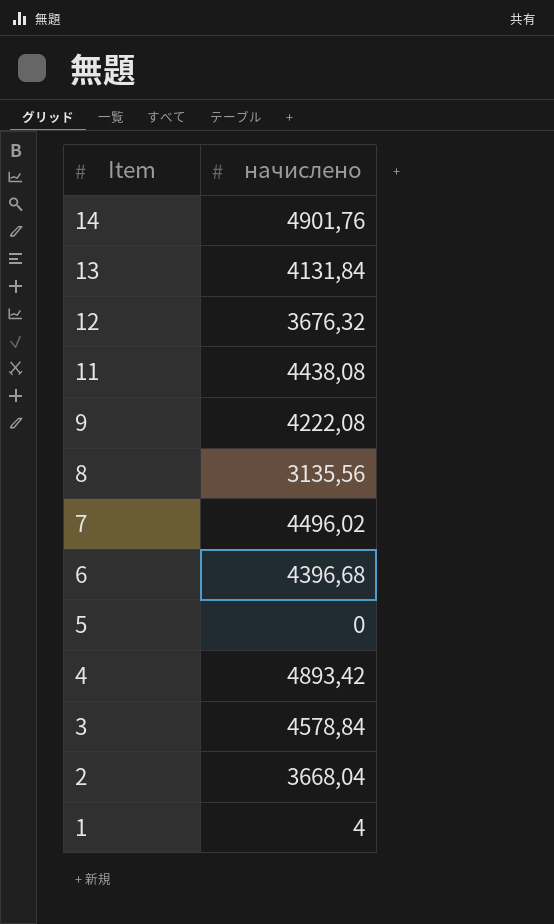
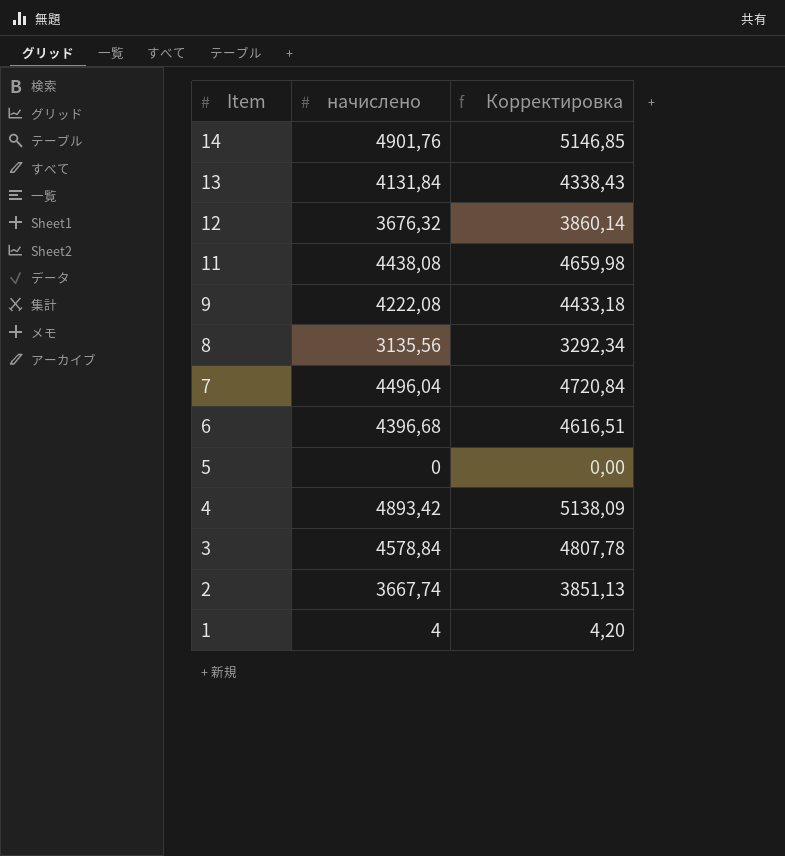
column Корректировка | formula: none -> [начислено] * 1,05
7 | начислено: 4496,02 -> 4496,04
2 | начислено: 3668,04 -> 3667,74

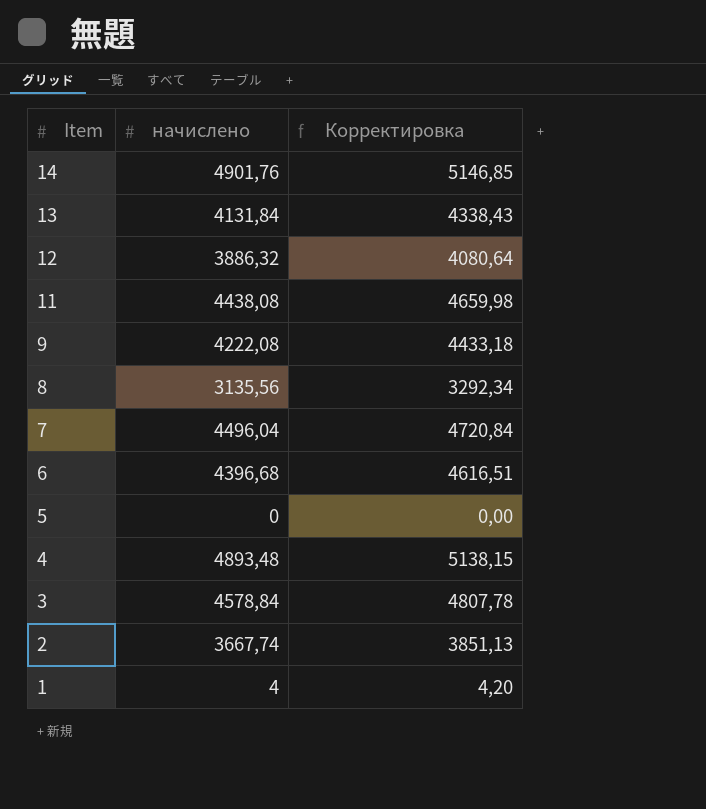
12 | начислено: 3676,32 -> 3886,32
12 | Корректировка: 3860,14 -> 4080,64
4 | начислено: 4893,42 -> 4893,48
4 | Корректировка: 5138,09 -> 5138,15

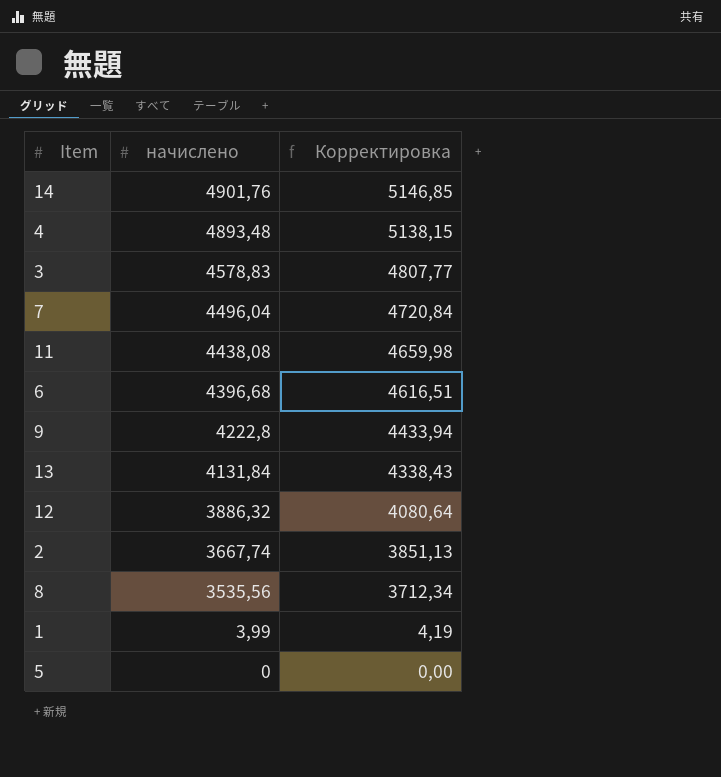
row order: Item descending -> начислено descending
3 | начислено: 4578,84 -> 4578,83
3 | Корректировка: 4807,78 -> 4807,77
9 | начислено: 4222,08 -> 4222,8
9 | Корректировка: 4433,18 -> 4433,94
8 | начислено: 3135,56 -> 3535,56
8 | Корректировка: 3292,34 -> 3712,34
1 | начислено: 4 -> 3,99
1 | Корректировка: 4,20 -> 4,19

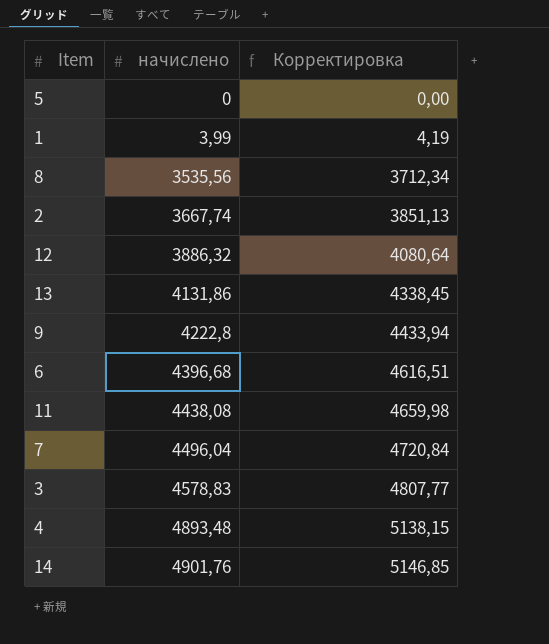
row order: начислено descending -> начислено ascending
13 | начислено: 4131,84 -> 4131,86
13 | Корректировка: 4338,43 -> 4338,45

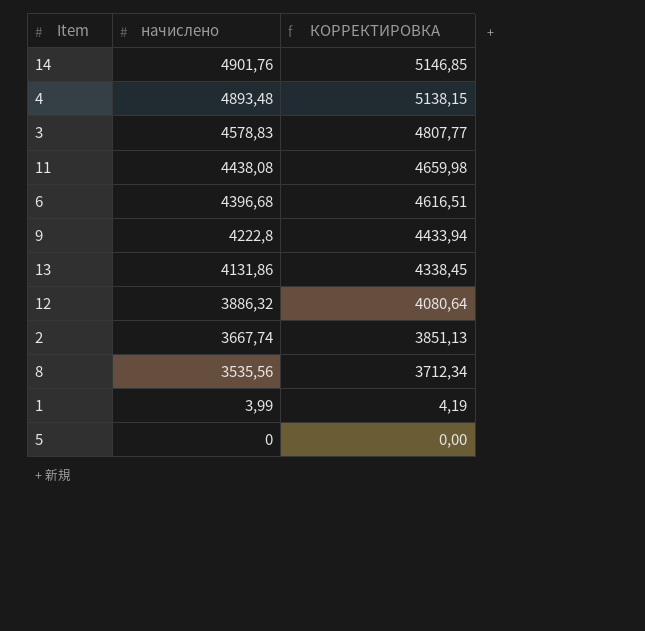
row order: начислено ascending -> начислено descending
column name: Корректировка -> КОРРЕКТИРОВКА
row 7: 4496,04 | 4720,84 -> none

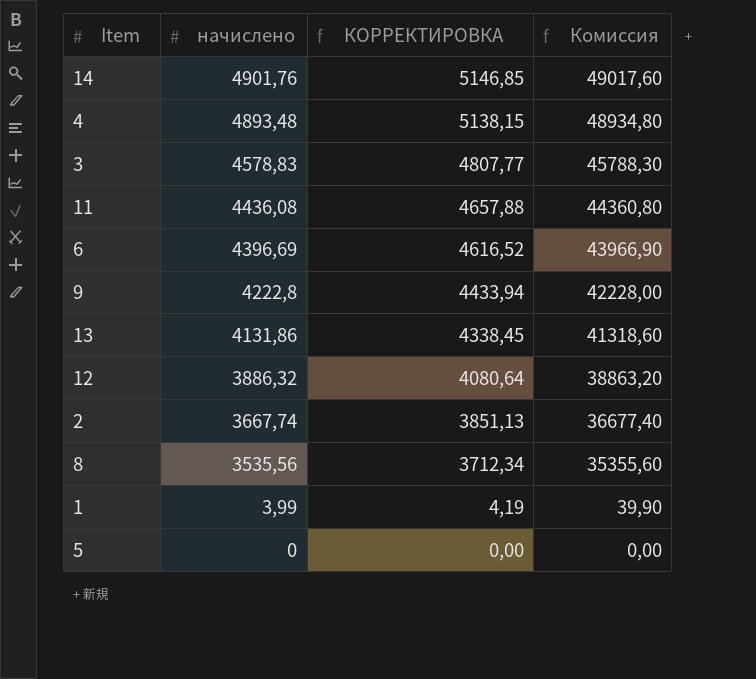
column Комиссия | formula: none -> [начислено] * 10
11 | начислено: 4438,08 -> 4436,08
11 | КОРРЕКТИРОВКА: 4659,98 -> 4657,88
6 | начислено: 4396,68 -> 4396,69
6 | КОРРЕКТИРОВКА: 4616,51 -> 4616,52

